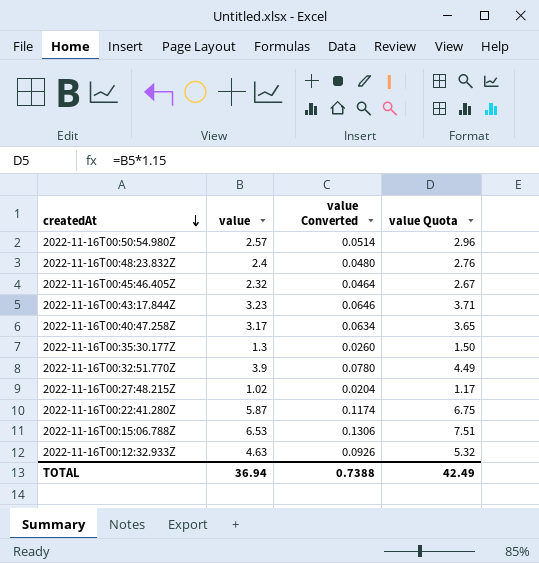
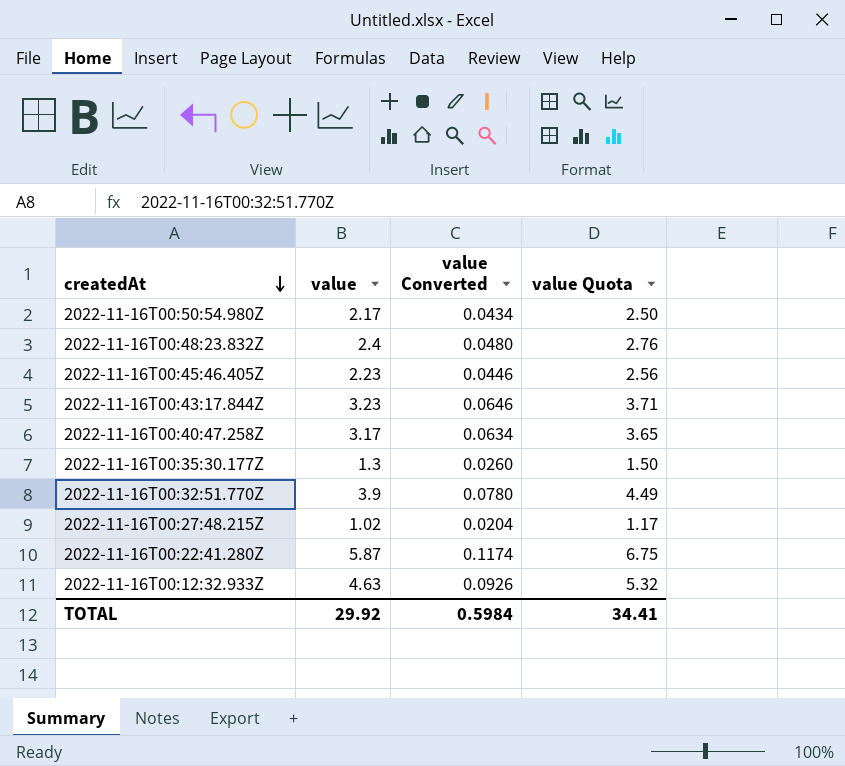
row 2022-11-16T00:15:06.788Z: 6.53 | 0.1306 | 7.51 -> none
2022-11-16T00:50:54.980Z | value: 2.57 -> 2.17
2022-11-16T00:50:54.980Z | value Converted: 0.0514 -> 0.0434
2022-11-16T00:50:54.980Z | value Quota: 2.96 -> 2.50
2022-11-16T00:45:46.405Z | value: 2.32 -> 2.23
2022-11-16T00:45:46.405Z | value Converted: 0.0464 -> 0.0446
2022-11-16T00:45:46.405Z | value Quota: 2.67 -> 2.56
TOTAL | value: 36.94 -> 29.92
TOTAL | value Converted: 0.7388 -> 0.5984
TOTAL | value Quota: 42.49 -> 34.41

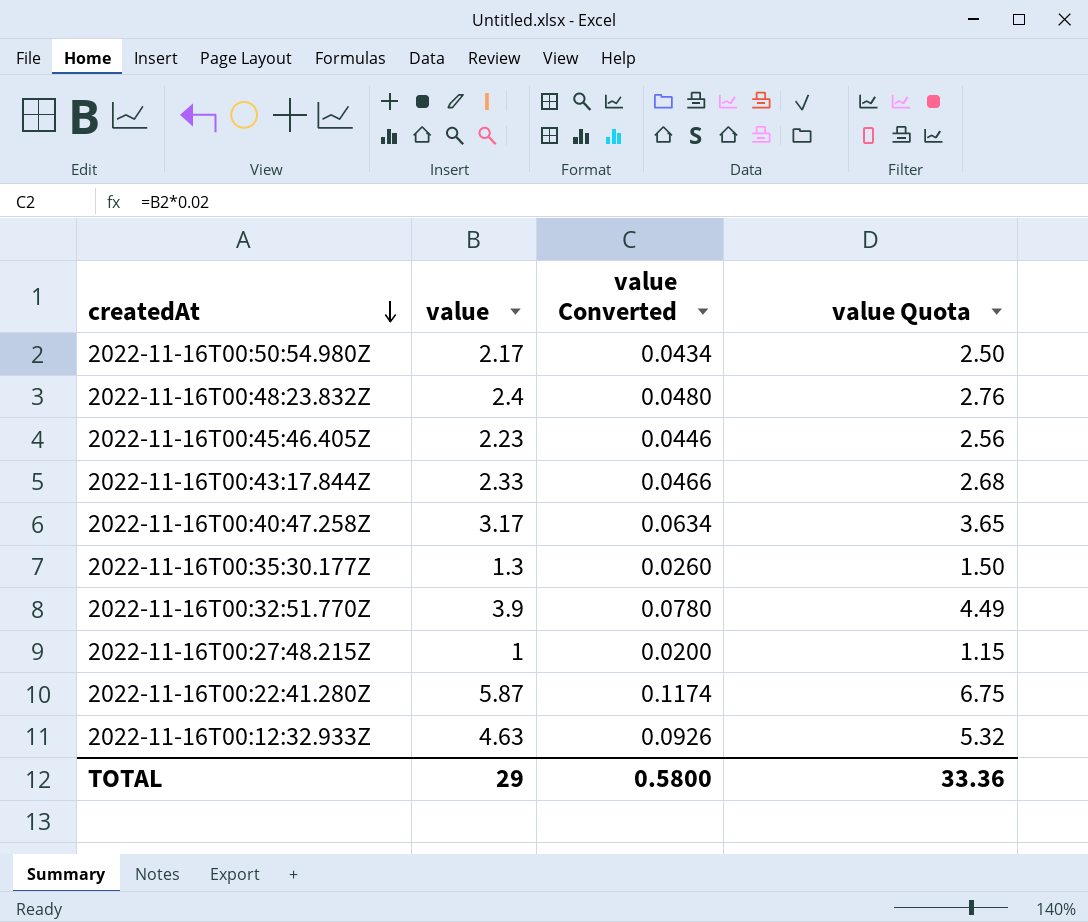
2022-11-16T00:43:17.844Z | value: 3.23 -> 2.33
2022-11-16T00:43:17.844Z | value Converted: 0.0646 -> 0.0466
2022-11-16T00:43:17.844Z | value Quota: 3.71 -> 2.68
2022-11-16T00:27:48.215Z | value: 1.02 -> 1
2022-11-16T00:27:48.215Z | value Converted: 0.0204 -> 0.0200
2022-11-16T00:27:48.215Z | value Quota: 1.17 -> 1.15
TOTAL | value: 29.92 -> 29
TOTAL | value Converted: 0.5984 -> 0.5800
TOTAL | value Quota: 34.41 -> 33.36

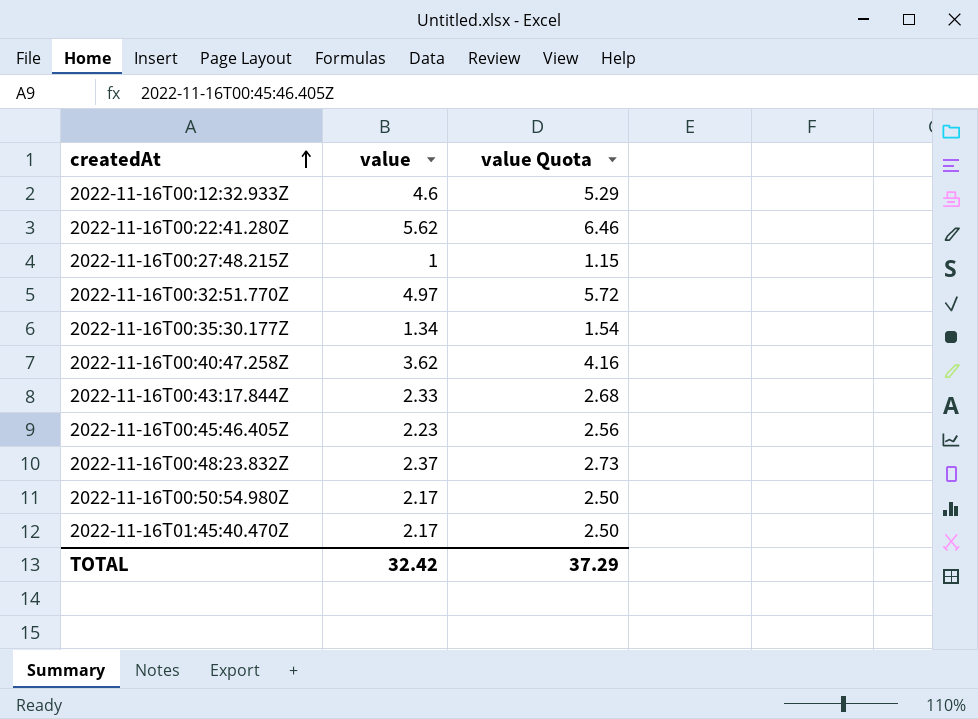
row order: createdAt descending -> createdAt ascending
column value Converted | formula: [value] * 0.02 -> none
2022-11-16T00:12:32.933Z | value: 4.63 -> 4.6
2022-11-16T00:12:32.933Z | value Quota: 5.32 -> 5.29
2022-11-16T00:22:41.280Z | value: 5.87 -> 5.62
2022-11-16T00:22:41.280Z | value Quota: 6.75 -> 6.46
2022-11-16T00:32:51.770Z | value: 3.9 -> 4.97
2022-11-16T00:32:51.770Z | value Quota: 4.49 -> 5.72
2022-11-16T00:35:30.177Z | value: 1.3 -> 1.34
2022-11-16T00:35:30.177Z | value Quota: 1.50 -> 1.54
2022-11-16T00:40:47.258Z | value: 3.17 -> 3.62
2022-11-16T00:40:47.258Z | value Quota: 3.65 -> 4.16
2022-11-16T00:48:23.832Z | value: 2.4 -> 2.37
2022-11-16T00:48:23.832Z | value Quota: 2.76 -> 2.73
row 2022-11-16T01:45:40.470Z: none -> 2.17 | 2.50
TOTAL | value: 29 -> 32.42
TOTAL | value Quota: 33.36 -> 37.29

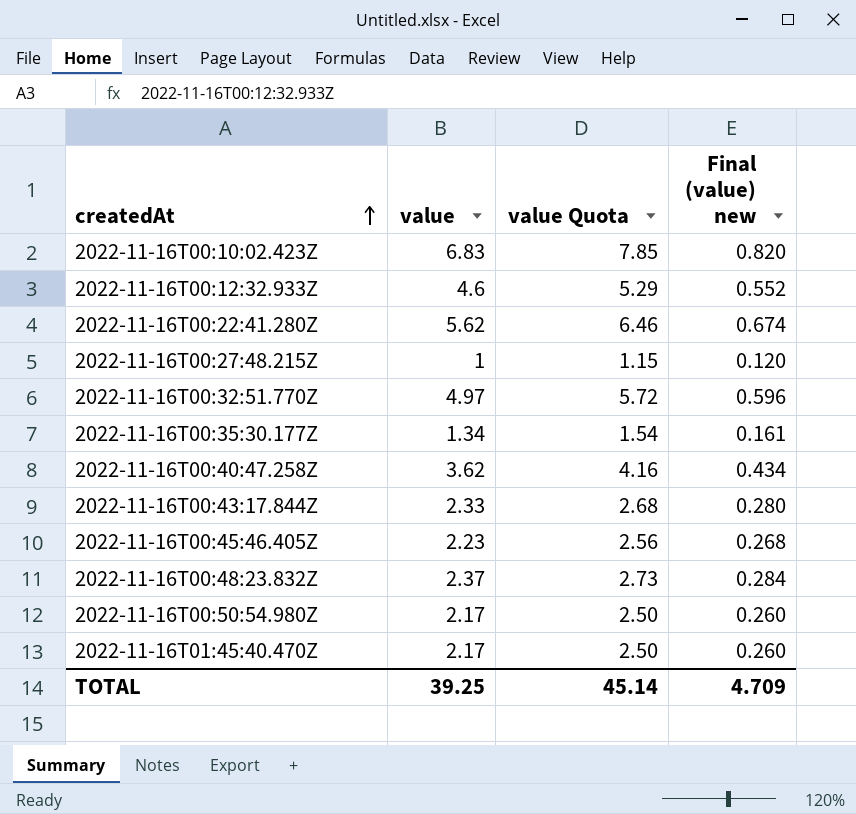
column Final (value) new | formula: none -> [value] * 0.12
row 2022-11-16T00:10:02.423Z: none -> 6.83 | 7.85 | 0.820
TOTAL | value: 32.42 -> 39.25
TOTAL | value Quota: 37.29 -> 45.14

